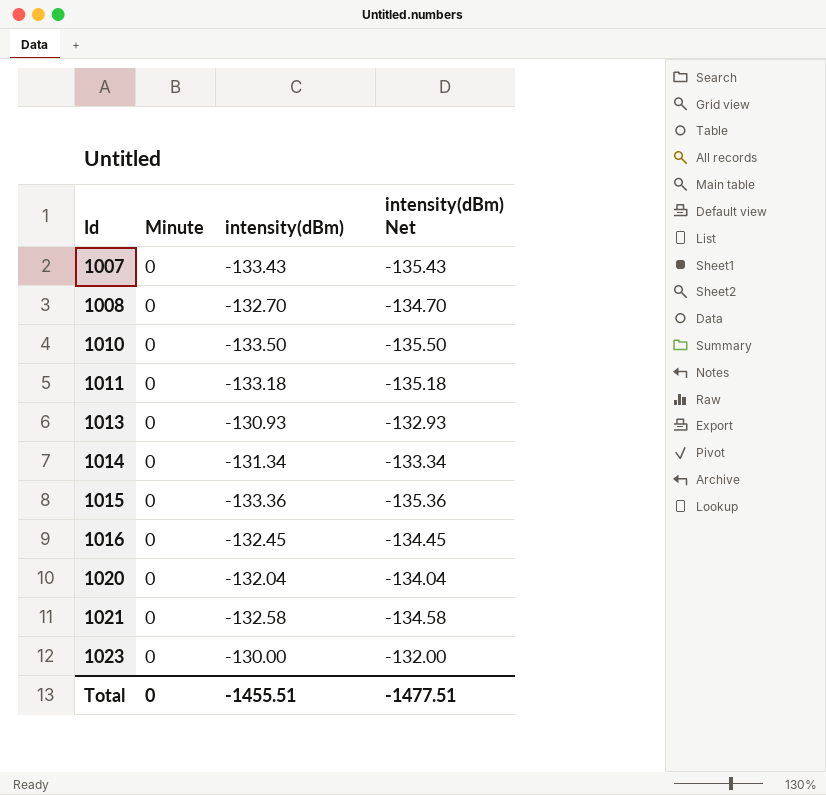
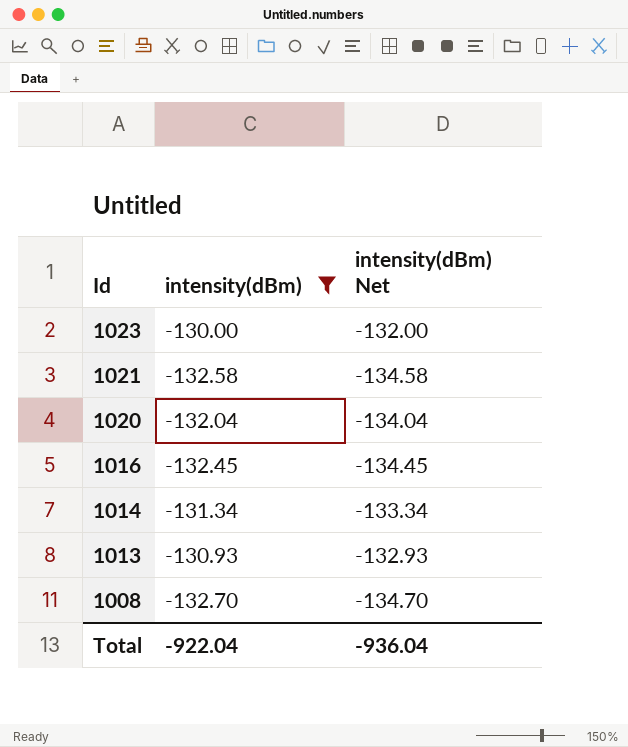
filter: none -> intensity(dBm) >= -132.70
row order: Id ascending -> Id descending
column Minute | position: 2 -> none
Total | intensity(dBm): -1455.51 -> -922.04
Total | intensity(dBm) Net: -1477.51 -> -936.04

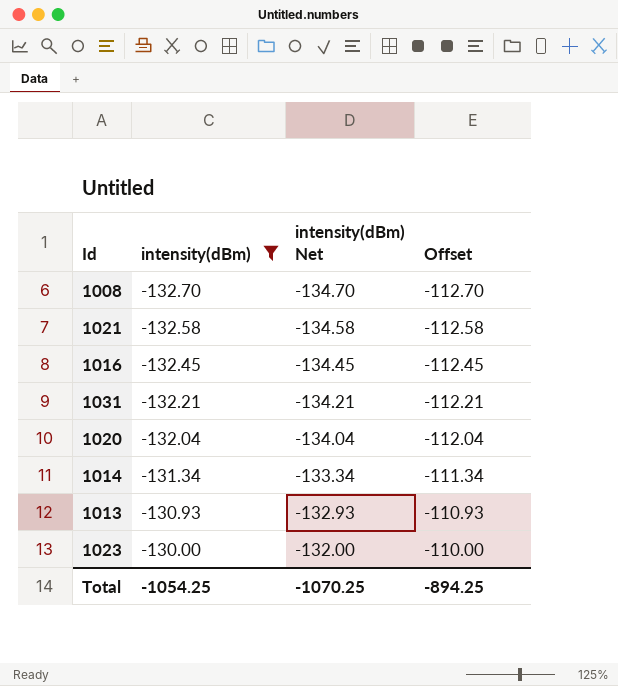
row order: Id descending -> intensity(dBm) ascending
column Offset | formula: none -> [intensity(dBm)] + 20
row 1031: none -> -132.21 | -134.21 | -112.21
Total | intensity(dBm): -922.04 -> -1054.25
Total | intensity(dBm) Net: -936.04 -> -1070.25

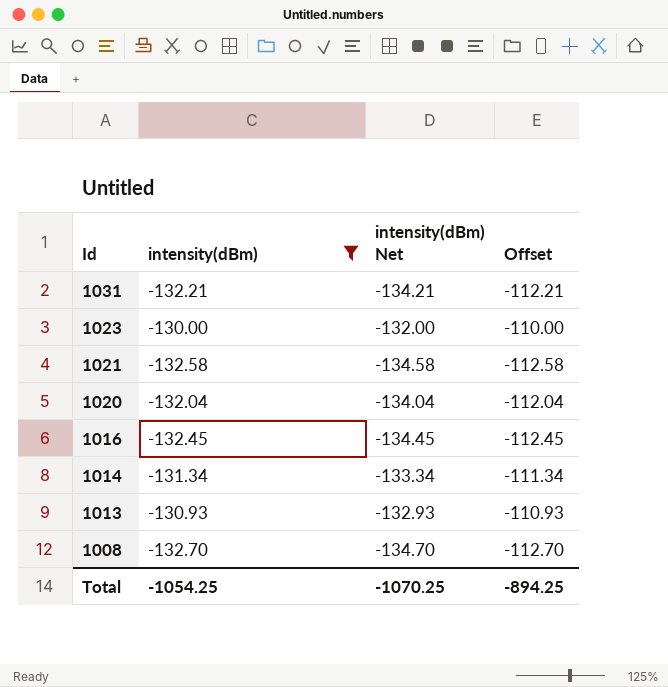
row order: intensity(dBm) ascending -> Id descending

